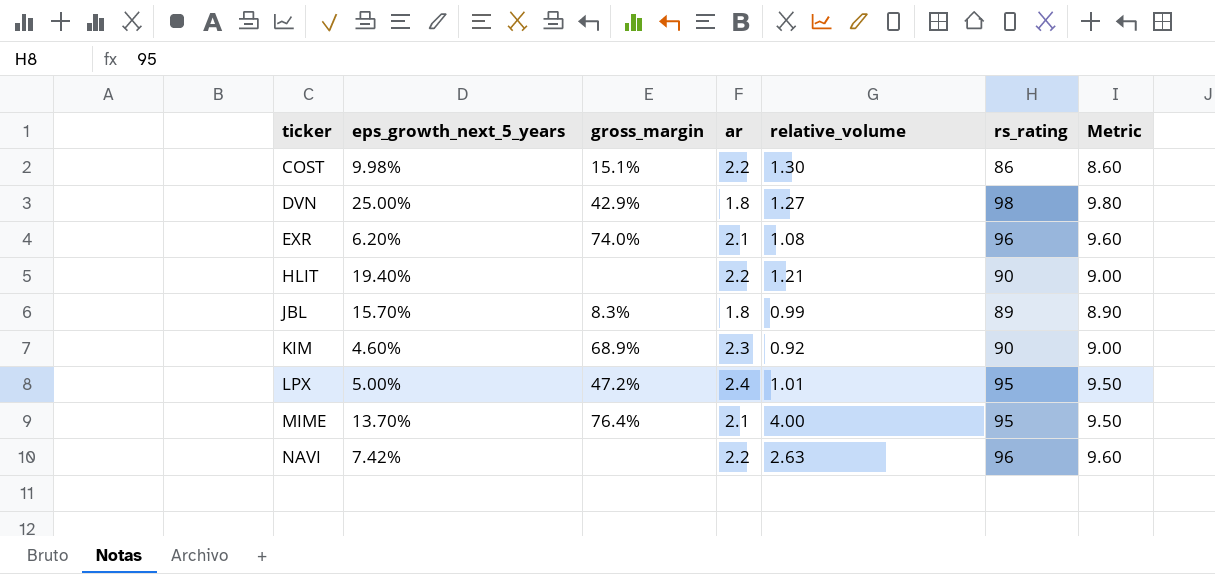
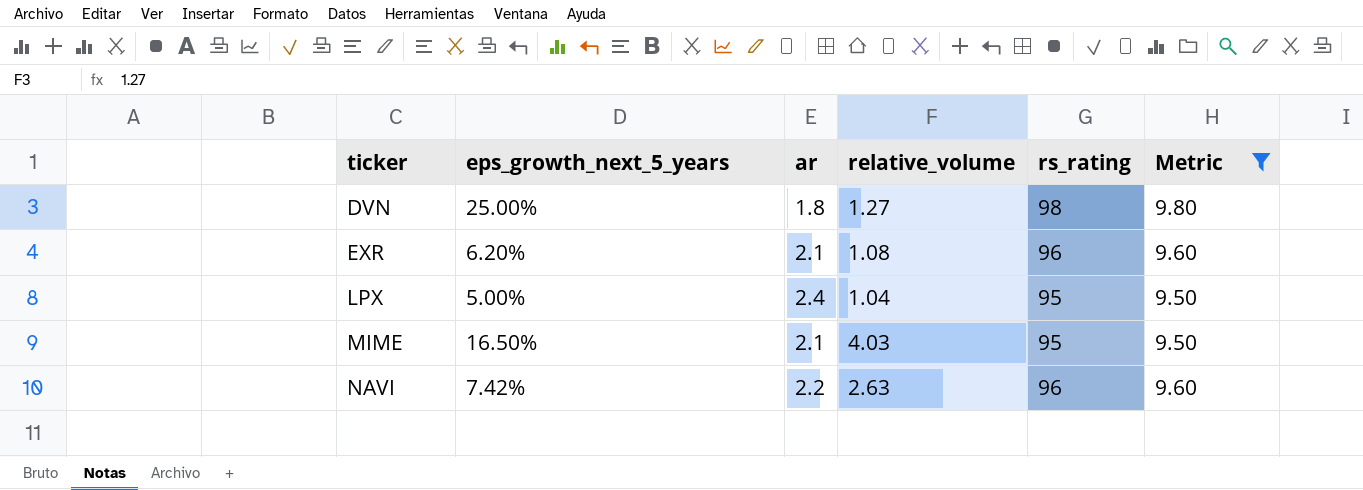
filter: none -> Metric >= 9.50
column gross_margin | position: 3 -> none
LPX | relative_volume: 1.01 -> 1.04
MIME | eps_growth_next_5_years: 13.70% -> 16.50%
MIME | relative_volume: 4.00 -> 4.03

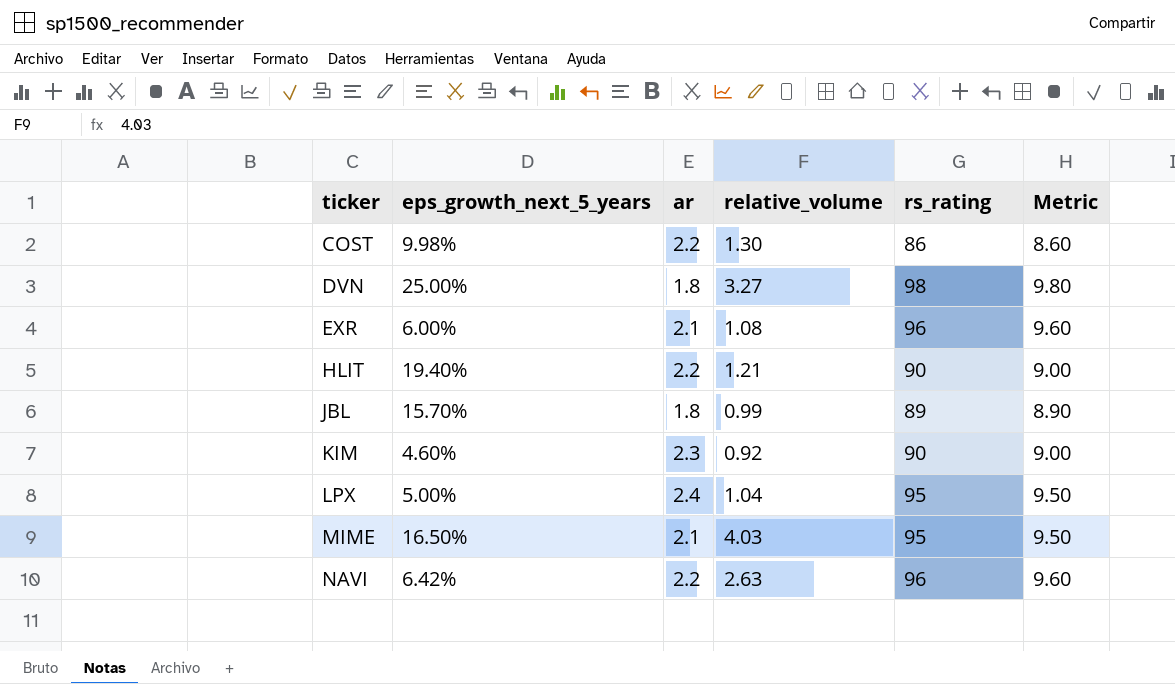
filter: Metric >= 9.50 -> none
DVN | relative_volume: 1.27 -> 3.27
EXR | eps_growth_next_5_years: 6.20% -> 6.00%
NAVI | eps_growth_next_5_years: 7.42% -> 6.42%

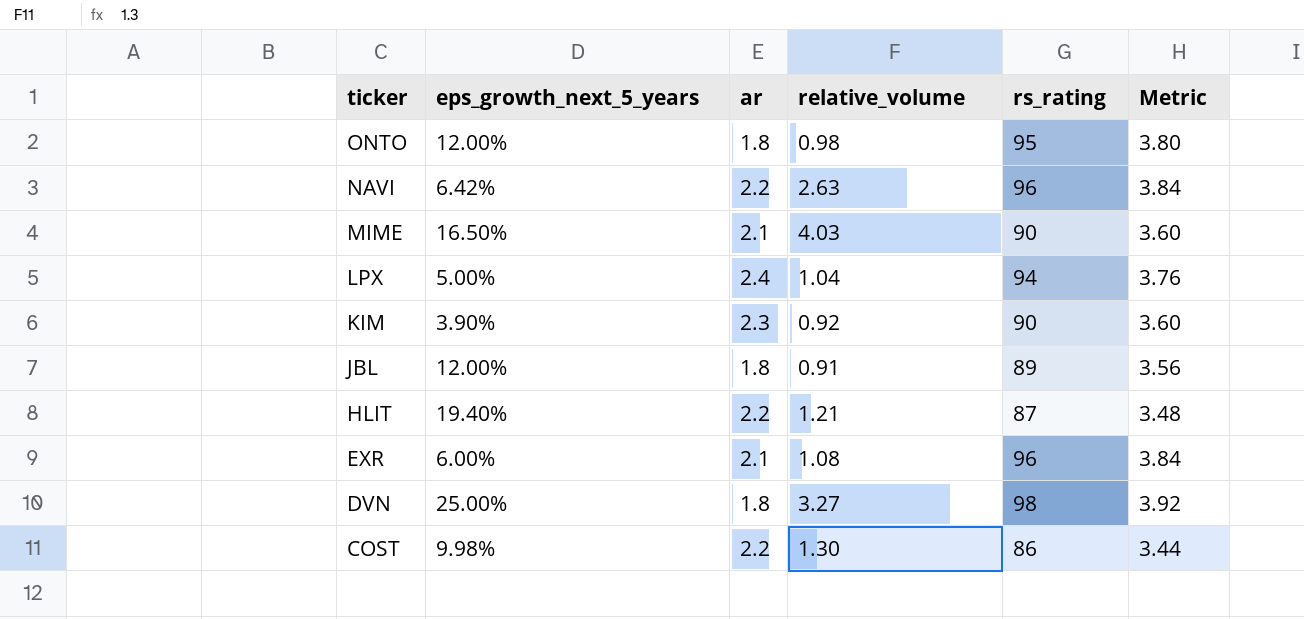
row order: ticker ascending -> ticker descending
column Metric | formula: [rs_rating] * 0.1 -> [rs_rating] * 0.04
row ONTO: none -> 12.00% | 1.8 | 0.98 | 95 | 3.80
MIME | rs_rating: 95 -> 90
LPX | rs_rating: 95 -> 94
KIM | eps_growth_next_5_years: 4.60% -> 3.90%
JBL | eps_growth_next_5_years: 15.70% -> 12.00%
JBL | relative_volume: 0.99 -> 0.91
HLIT | rs_rating: 90 -> 87

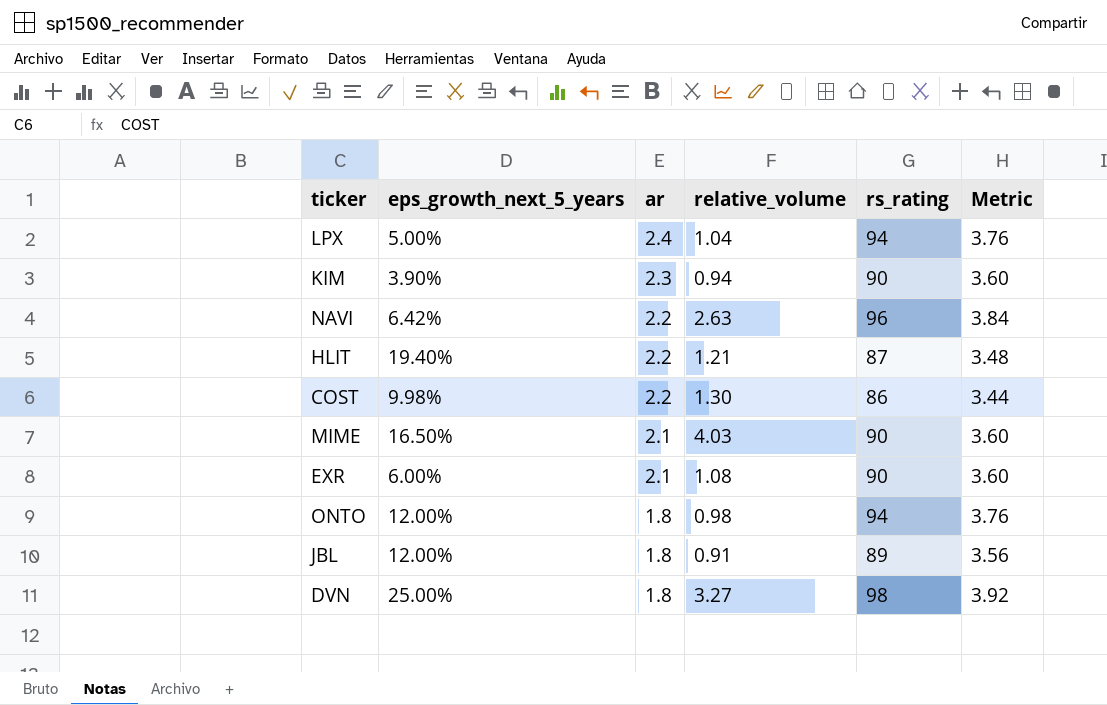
row order: ticker descending -> ar descending
KIM | relative_volume: 0.92 -> 0.94
EXR | rs_rating: 96 -> 90
EXR | Metric: 3.84 -> 3.60
ONTO | rs_rating: 95 -> 94
ONTO | Metric: 3.80 -> 3.76

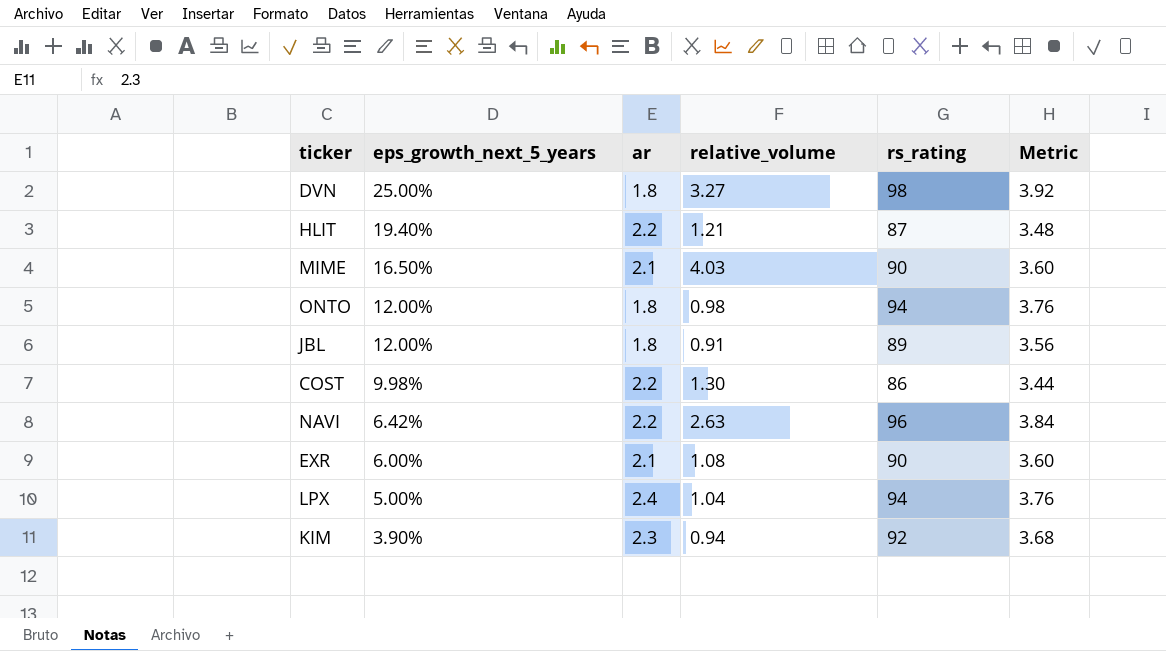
row order: ar descending -> eps_growth_next_5_years descending
KIM | rs_rating: 90 -> 92
KIM | Metric: 3.60 -> 3.68

